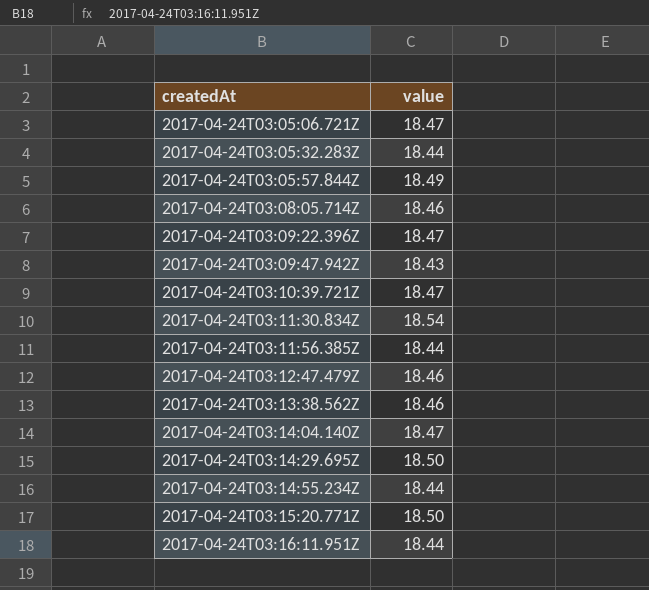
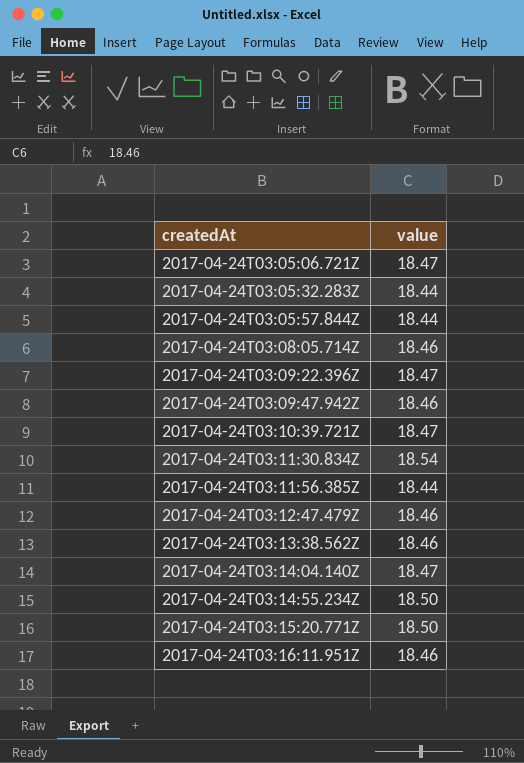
row 2017-04-24T03:14:29.695Z: 18.50 -> none
2017-04-24T03:05:57.844Z | value: 18.49 -> 18.44
2017-04-24T03:09:47.942Z | value: 18.43 -> 18.46
2017-04-24T03:14:55.234Z | value: 18.44 -> 18.50
2017-04-24T03:16:11.951Z | value: 18.44 -> 18.46

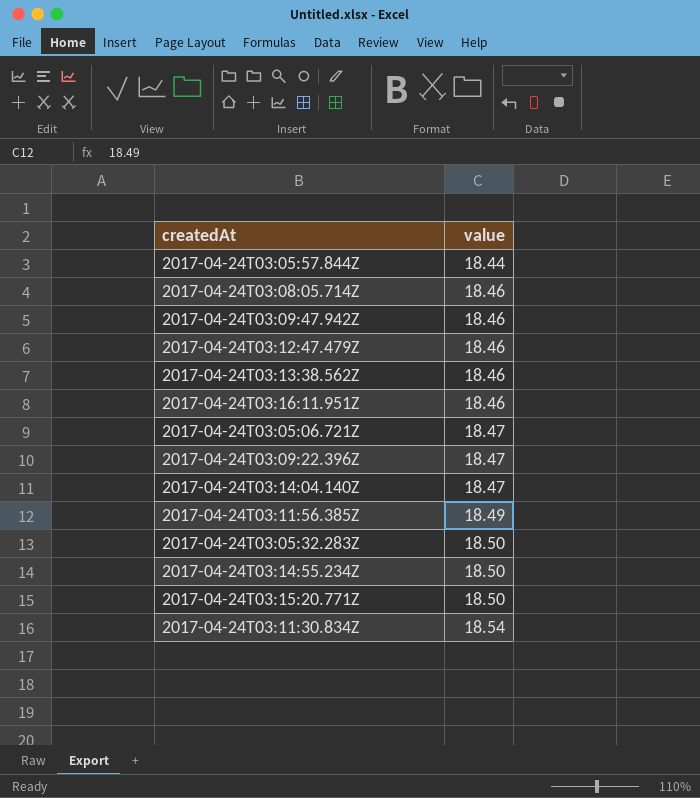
row order: createdAt ascending -> value ascending
row 2017-04-24T03:10:39.721Z: 18.47 -> none
2017-04-24T03:11:56.385Z | value: 18.44 -> 18.49
2017-04-24T03:05:32.283Z | value: 18.44 -> 18.50

